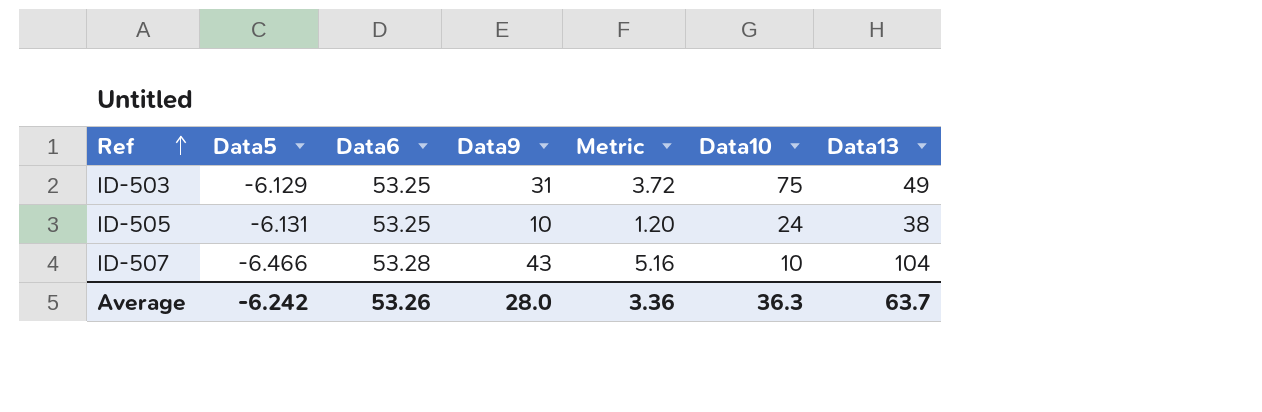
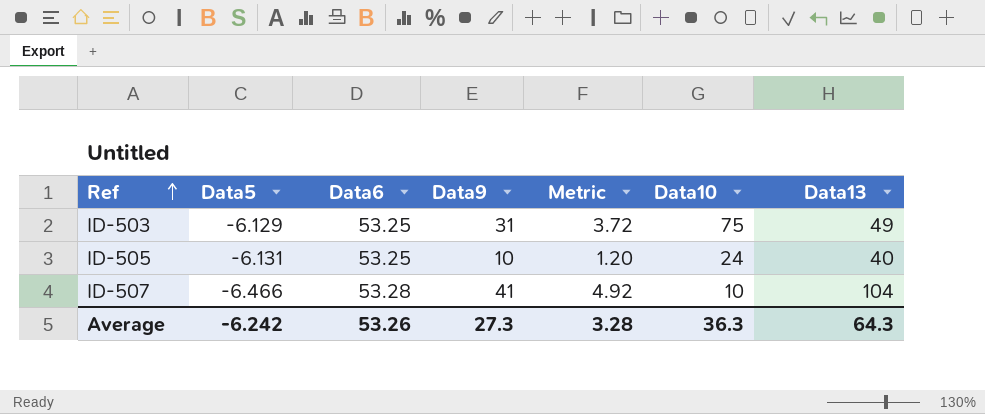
ID-505 | Data13: 38 -> 40
ID-507 | Data9: 43 -> 41
ID-507 | Metric: 5.16 -> 4.92
Average | Data9: 28.0 -> 27.3
Average | Metric: 3.36 -> 3.28
Average | Data13: 63.7 -> 64.3

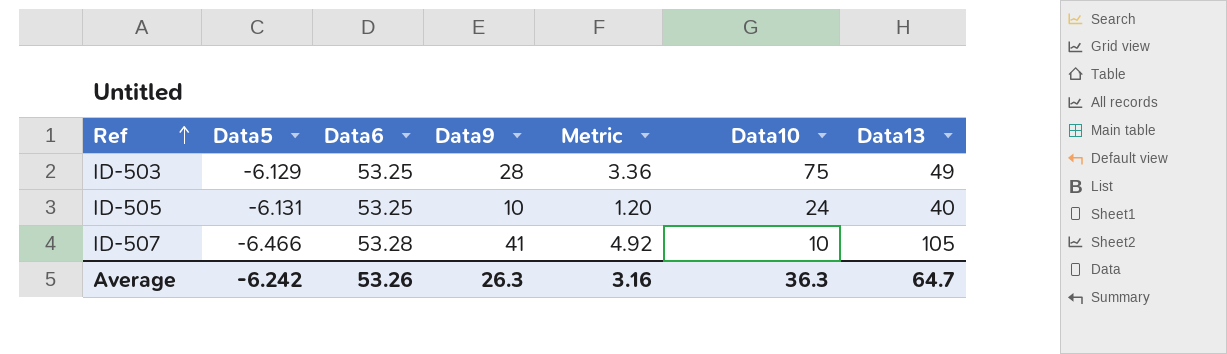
ID-503 | Data9: 31 -> 28
ID-503 | Metric: 3.72 -> 3.36
ID-507 | Data13: 104 -> 105
Average | Data9: 27.3 -> 26.3
Average | Metric: 3.28 -> 3.16
Average | Data13: 64.3 -> 64.7

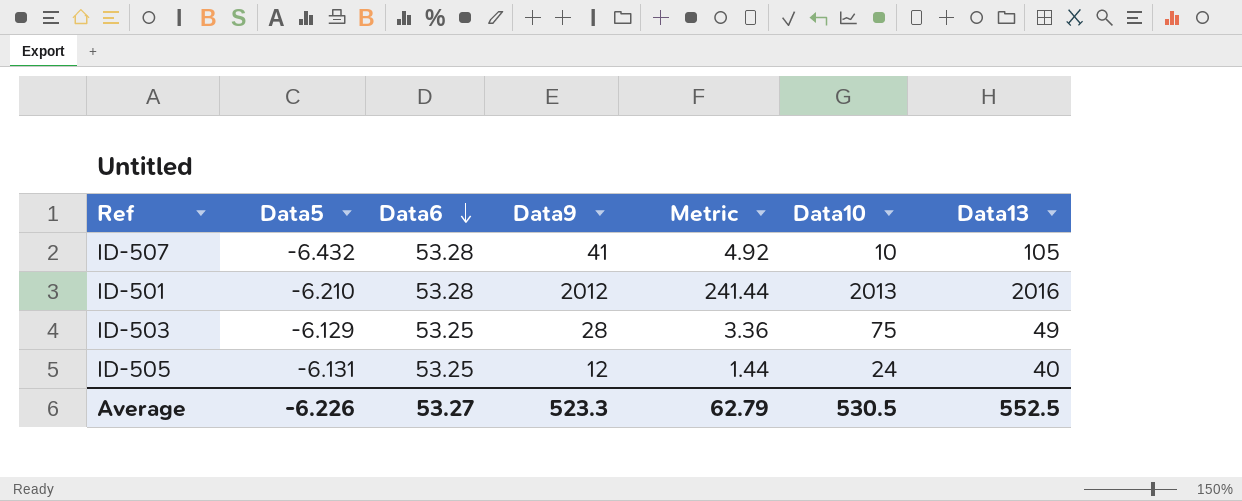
row order: Ref ascending -> Data6 descending
ID-507 | Data5: -6.466 -> -6.432
row ID-501: none -> -6.210 | 53.28 | 2012 | 241.44 | 2013 | 2016
ID-505 | Data9: 10 -> 12
ID-505 | Metric: 1.20 -> 1.44
Average | Data5: -6.242 -> -6.226
Average | Data6: 53.26 -> 53.27
Average | Data9: 26.3 -> 523.3
Average | Metric: 3.16 -> 62.79
Average | Data10: 36.3 -> 530.5
Average | Data13: 64.7 -> 552.5

